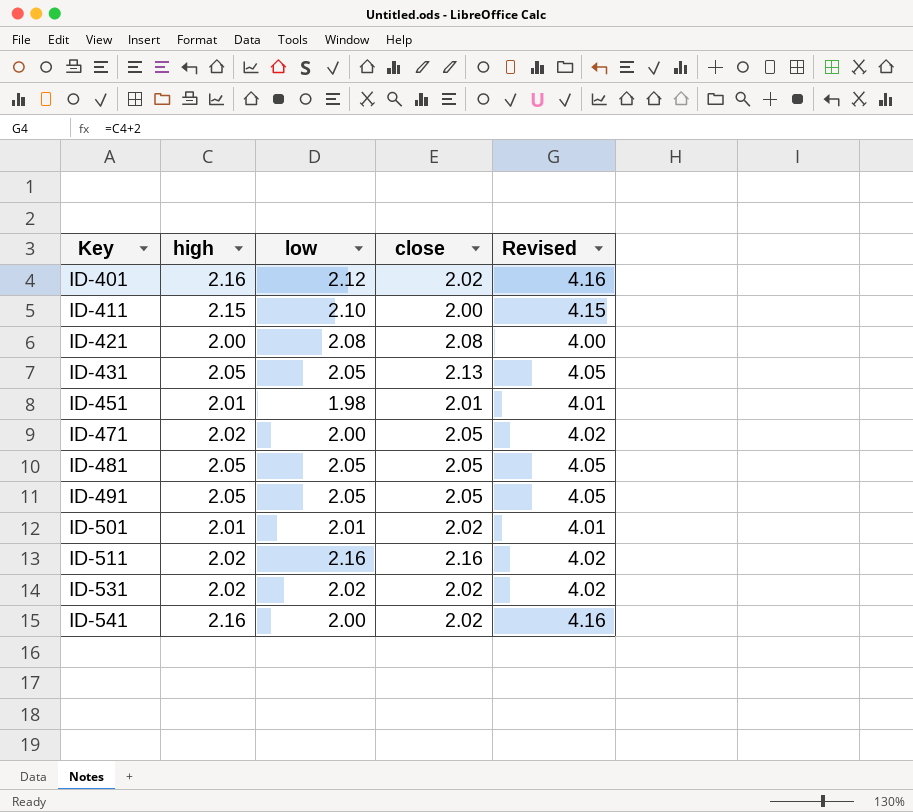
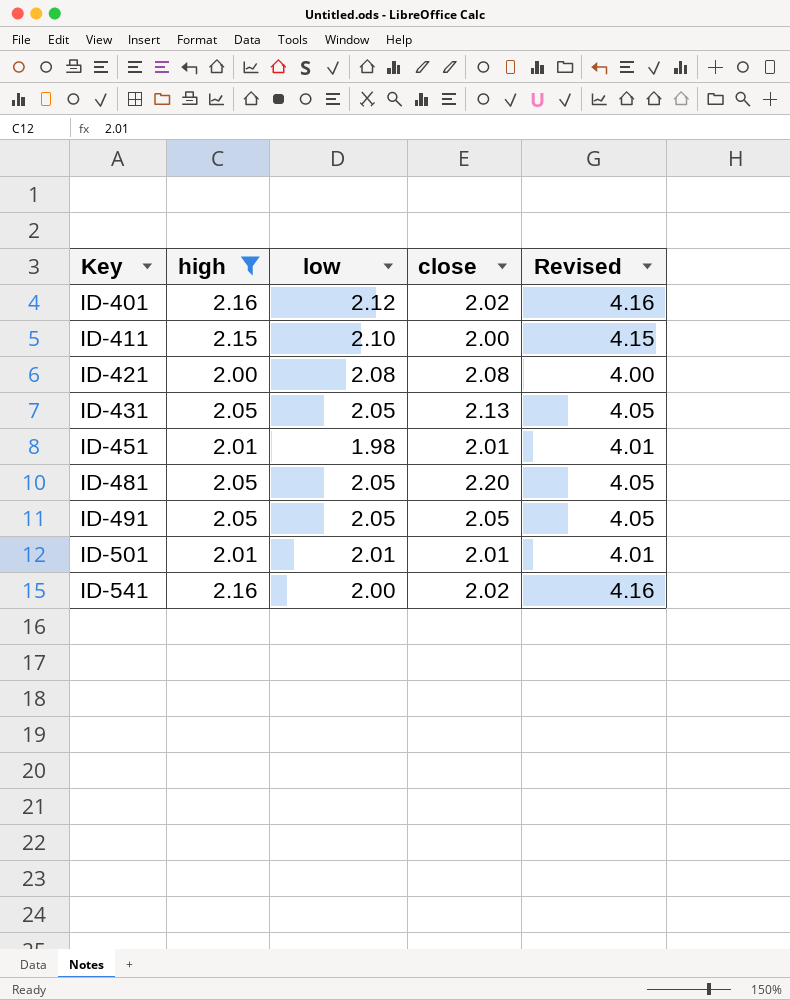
filter: none -> high != 2.02
ID-481 | close: 2.05 -> 2.20
ID-501 | close: 2.02 -> 2.01

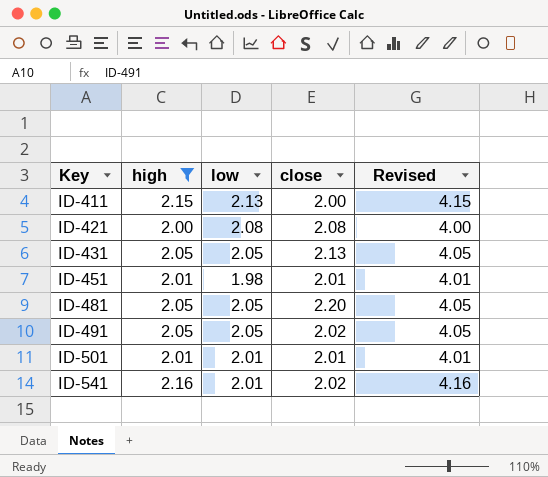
row ID-401: 2.16 | 2.12 | 2.02 | 4.16 -> none
ID-411 | low: 2.10 -> 2.13
ID-491 | close: 2.05 -> 2.02
ID-541 | low: 2.00 -> 2.01

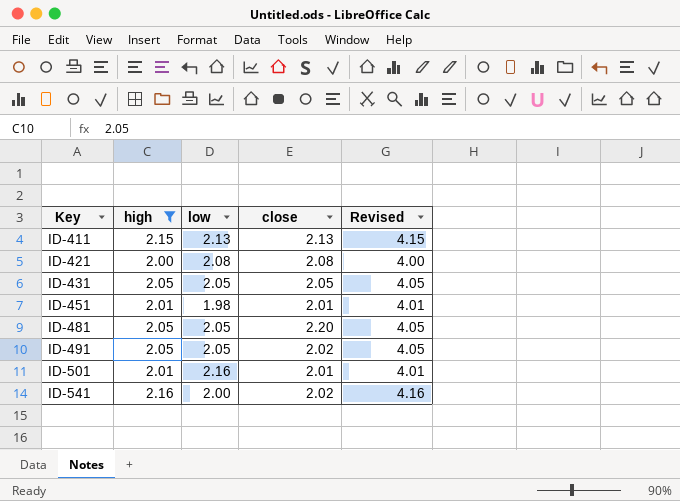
ID-411 | close: 2.00 -> 2.13
ID-431 | close: 2.13 -> 2.05
ID-501 | low: 2.01 -> 2.16
ID-541 | low: 2.01 -> 2.00

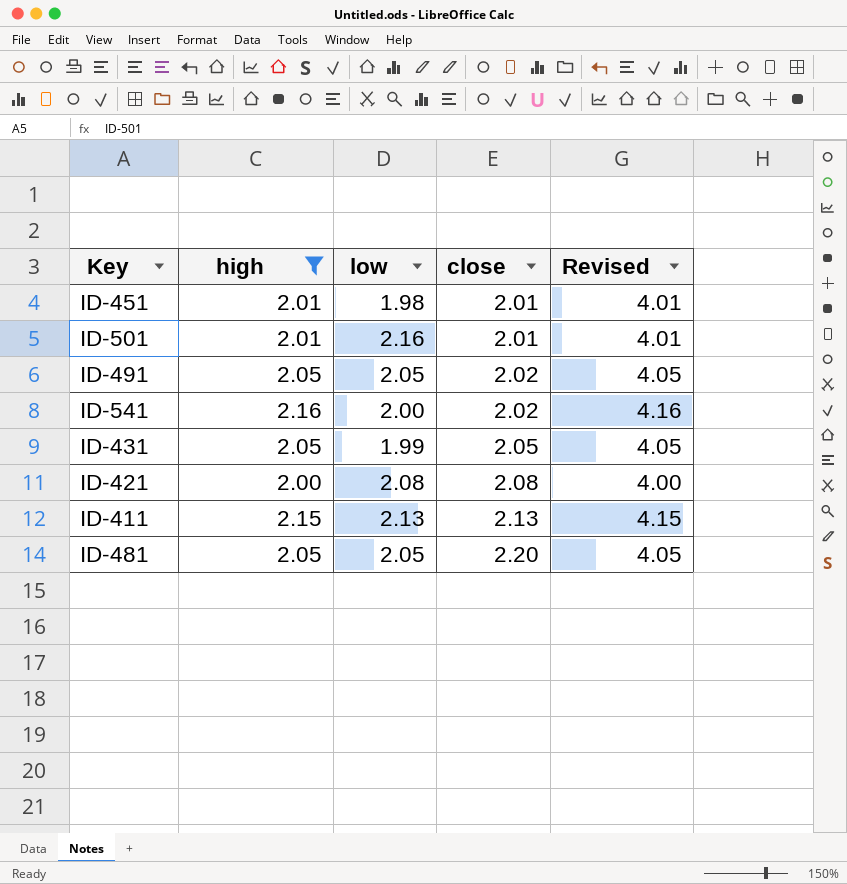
row order: Key ascending -> close ascending
ID-431 | low: 2.05 -> 1.99

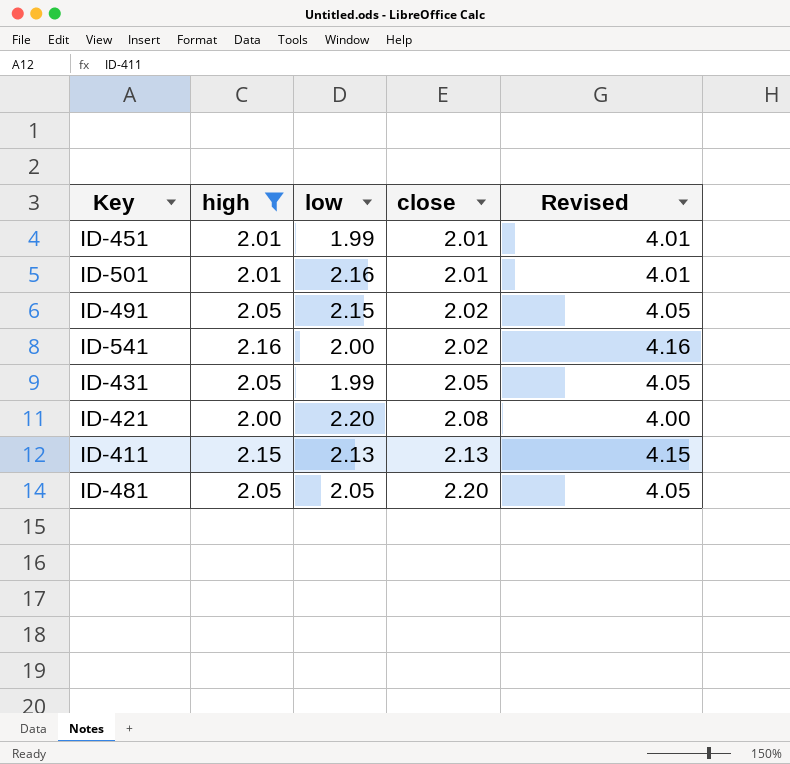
ID-451 | low: 1.98 -> 1.99
ID-491 | low: 2.05 -> 2.15
ID-421 | low: 2.08 -> 2.20

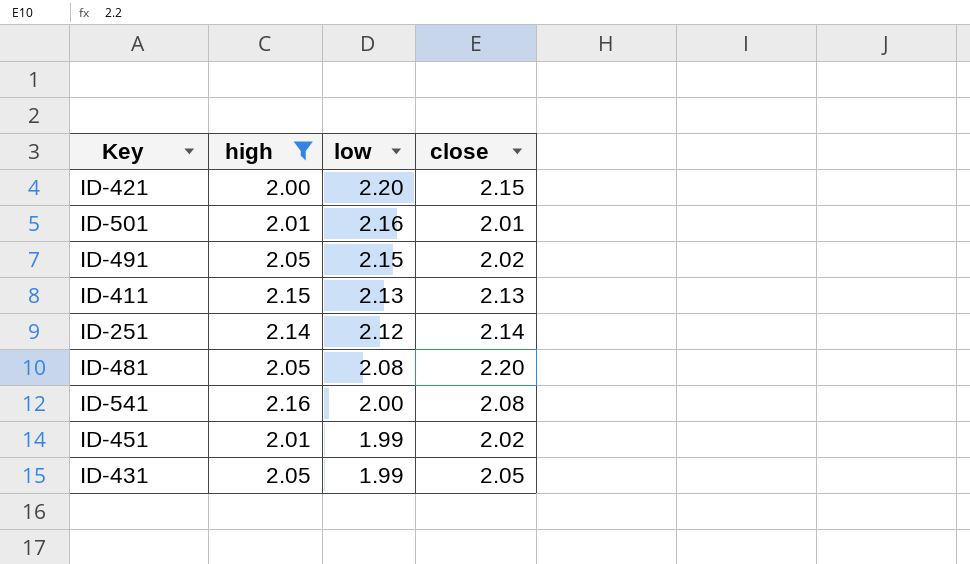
row order: close ascending -> low descending
column Revised | formula: [high] + 2 -> none
ID-421 | close: 2.08 -> 2.15
row ID-251: none -> 2.14 | 2.12 | 2.14
ID-481 | low: 2.05 -> 2.08
ID-541 | close: 2.02 -> 2.08
ID-451 | close: 2.01 -> 2.02

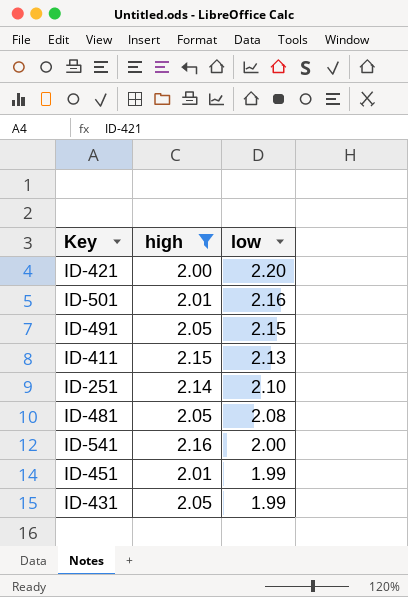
column close | position: 4 -> none
ID-251 | low: 2.12 -> 2.10

